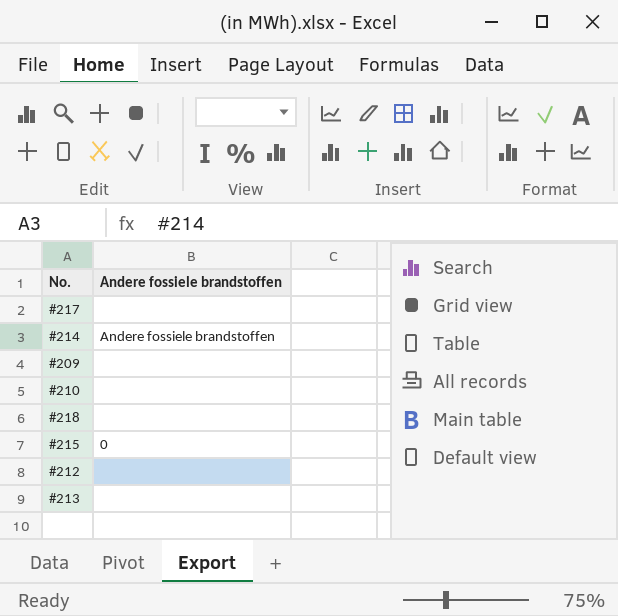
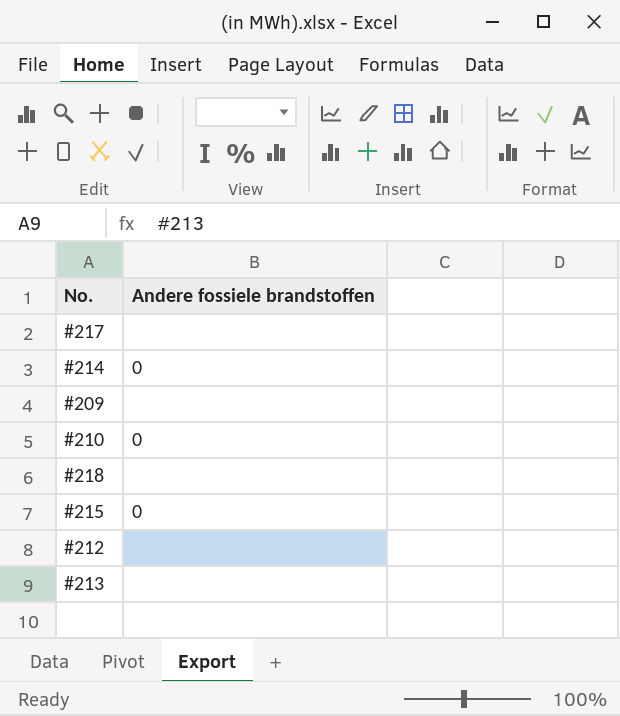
#214 | Andere fossiele brandstoffen: Andere fossiele brandstoffen -> 0
#210 | Andere fossiele brandstoffen: none -> 0

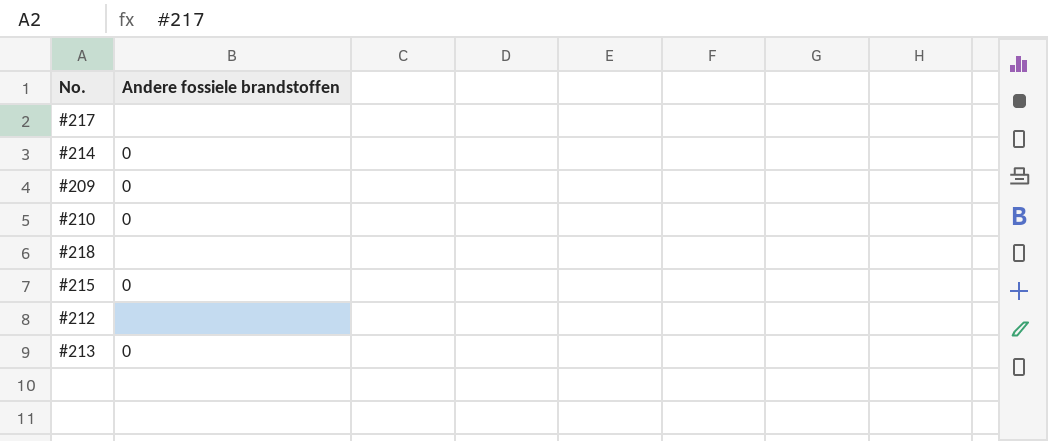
#209 | Andere fossiele brandstoffen: none -> 0
#213 | Andere fossiele brandstoffen: none -> 0

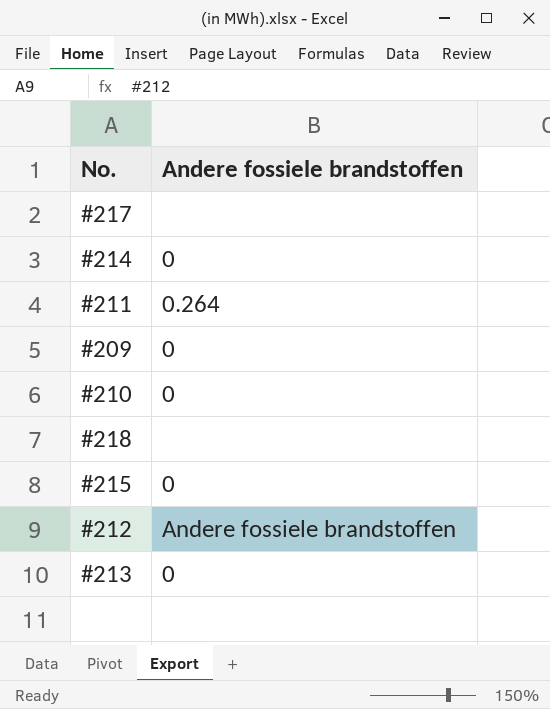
row #211: none -> 0.264
#212 | Andere fossiele brandstoffen: none -> Andere fossiele brandstoffen

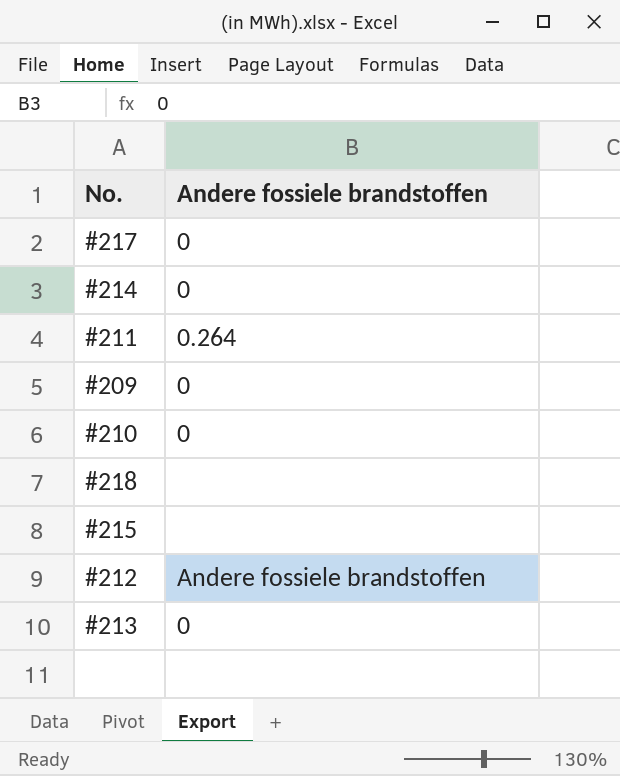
#217 | Andere fossiele brandstoffen: none -> 0
#215 | Andere fossiele brandstoffen: 0 -> none

